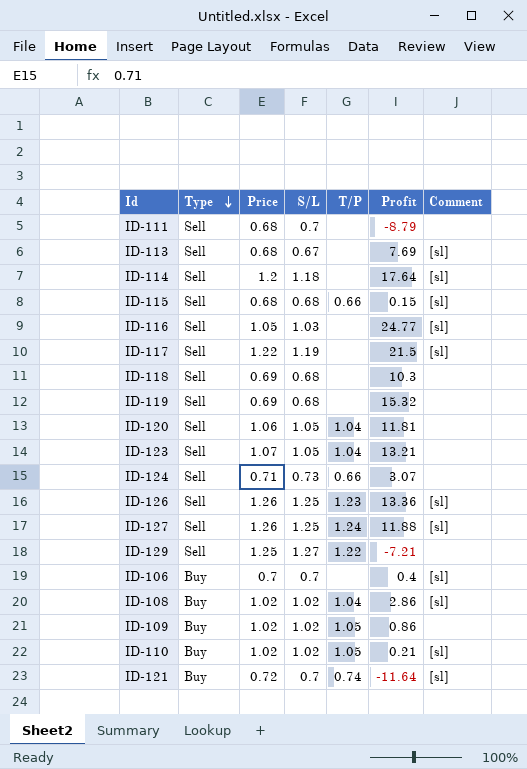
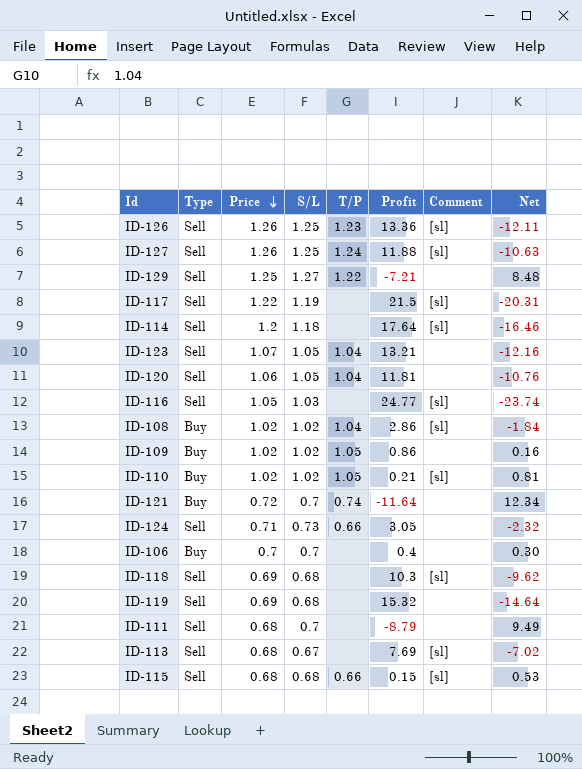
row order: Type descending -> Price descending
column Net | formula: none -> [S/L] - [Profit]
ID-121 | Comment: [sl] -> none
ID-124 | Profit: 3.07 -> 3.05
ID-106 | Comment: [sl] -> none
ID-118 | Comment: none -> [sl]

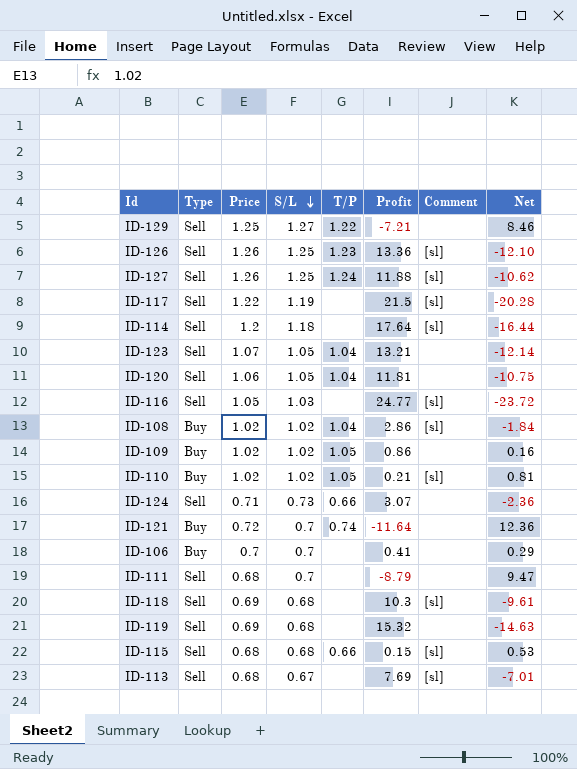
row order: Price descending -> S/L descending
column Net | formula: [S/L] - [Profit] -> [Price] - [Profit]
ID-124 | Profit: 3.05 -> 3.07
ID-106 | Profit: 0.4 -> 0.41

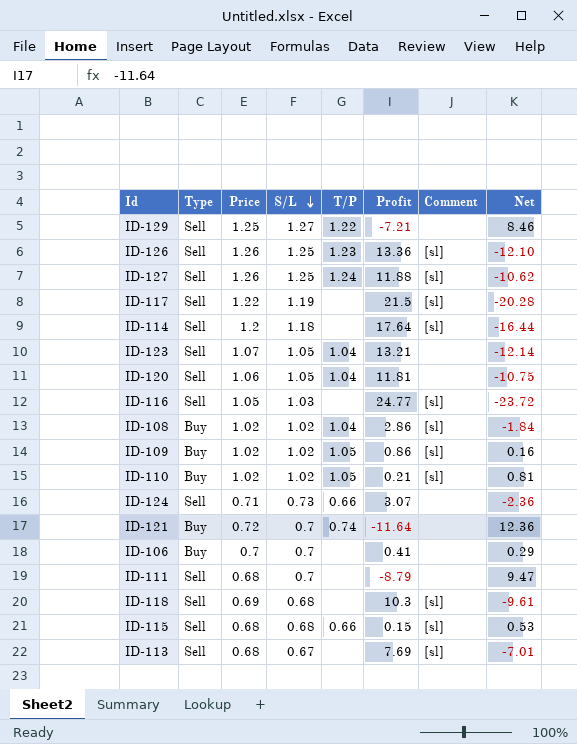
row ID-119: Sell | 0.69 | 0.68 | none | 15.32 | none | -14.63 -> none
ID-109 | Comment: none -> [sl]

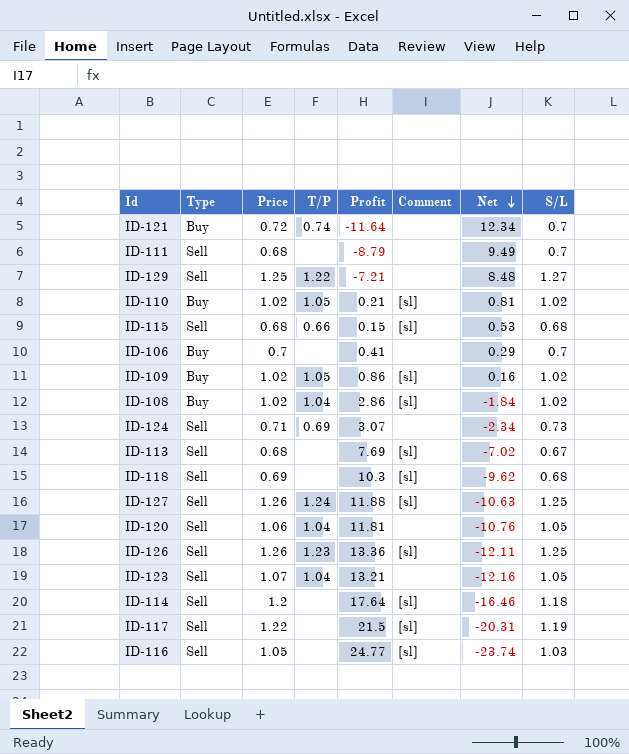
row order: S/L descending -> Net descending
column Net | formula: [Price] - [Profit] -> [S/L] - [Profit]
column S/L | position: 4 -> 8
ID-124 | T/P: 0.66 -> 0.69

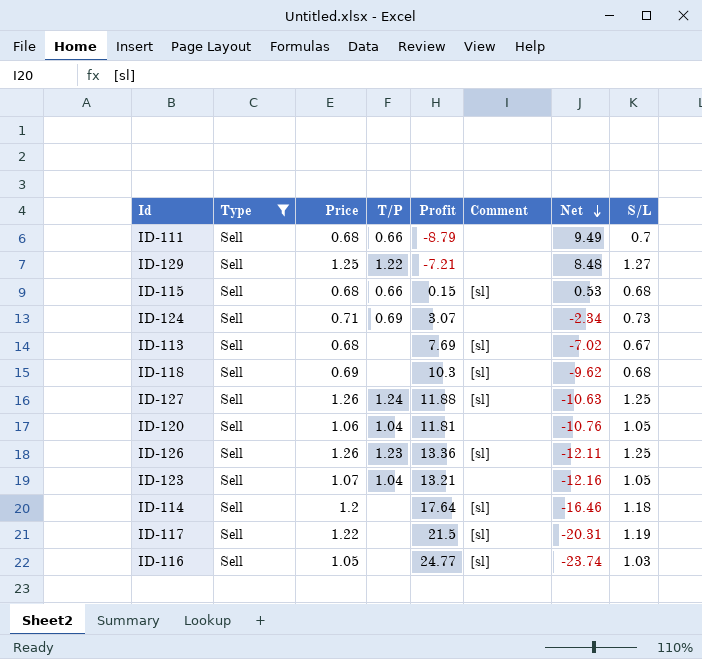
filter: none -> Type = Sell
ID-111 | T/P: none -> 0.66

